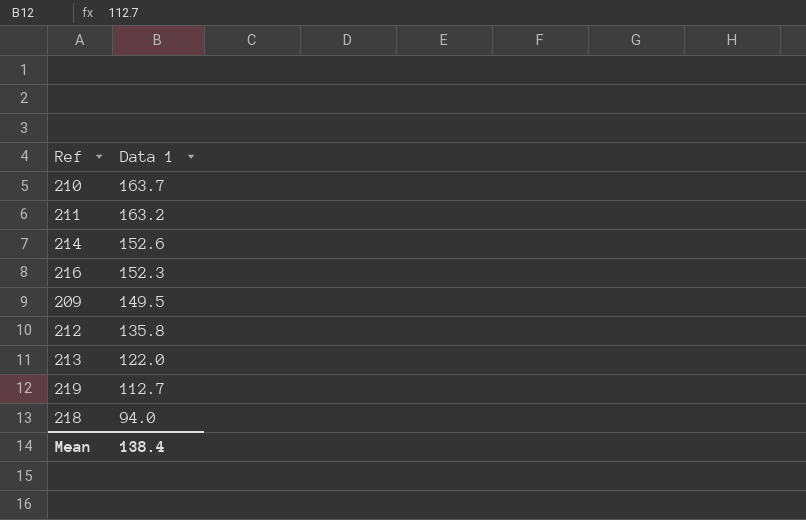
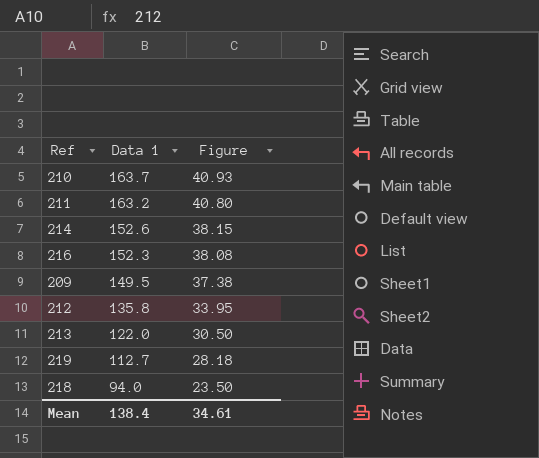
column Figure | formula: none -> [Data 1] * 0.25

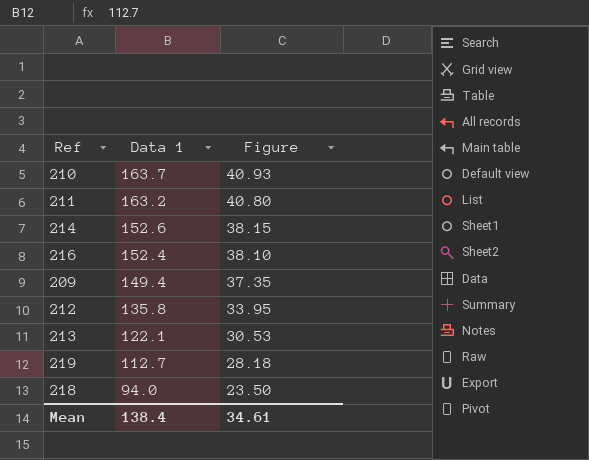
216 | Data 1: 152.3 -> 152.4
216 | Figure: 38.08 -> 38.10
209 | Data 1: 149.5 -> 149.4
209 | Figure: 37.38 -> 37.35
213 | Data 1: 122.0 -> 122.1
213 | Figure: 30.50 -> 30.53

